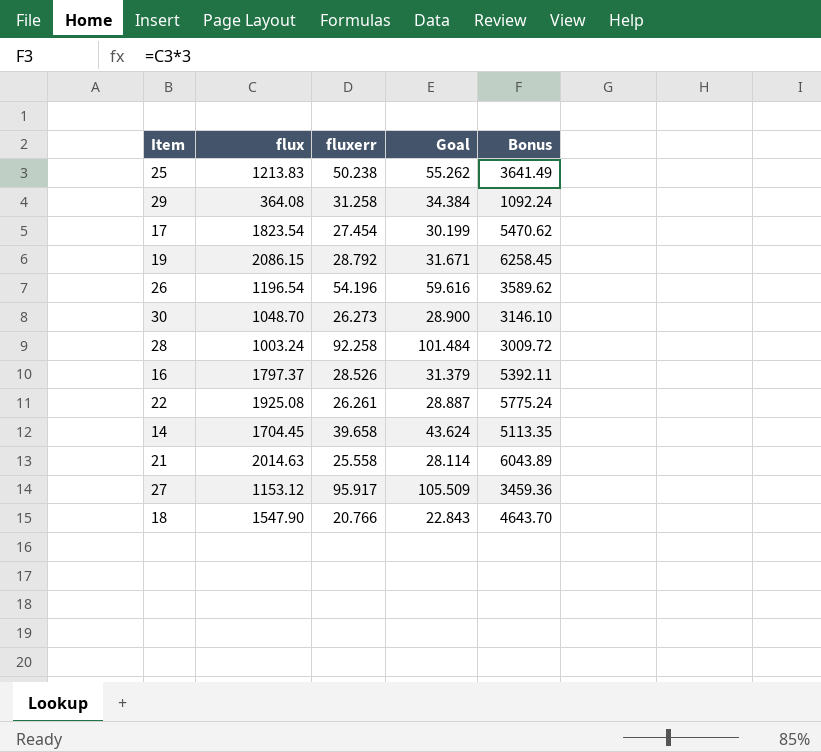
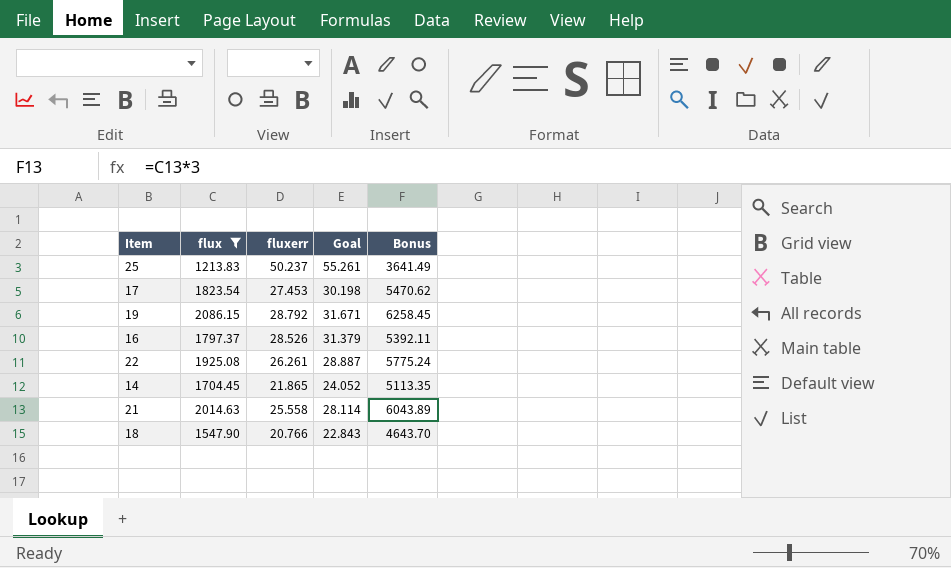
filter: none -> flux >= 1213.83
25 | fluxerr: 50.238 -> 50.237
25 | Goal: 55.262 -> 55.261
17 | fluxerr: 27.454 -> 27.453
17 | Goal: 30.199 -> 30.198
14 | fluxerr: 39.658 -> 21.865
14 | Goal: 43.624 -> 24.052

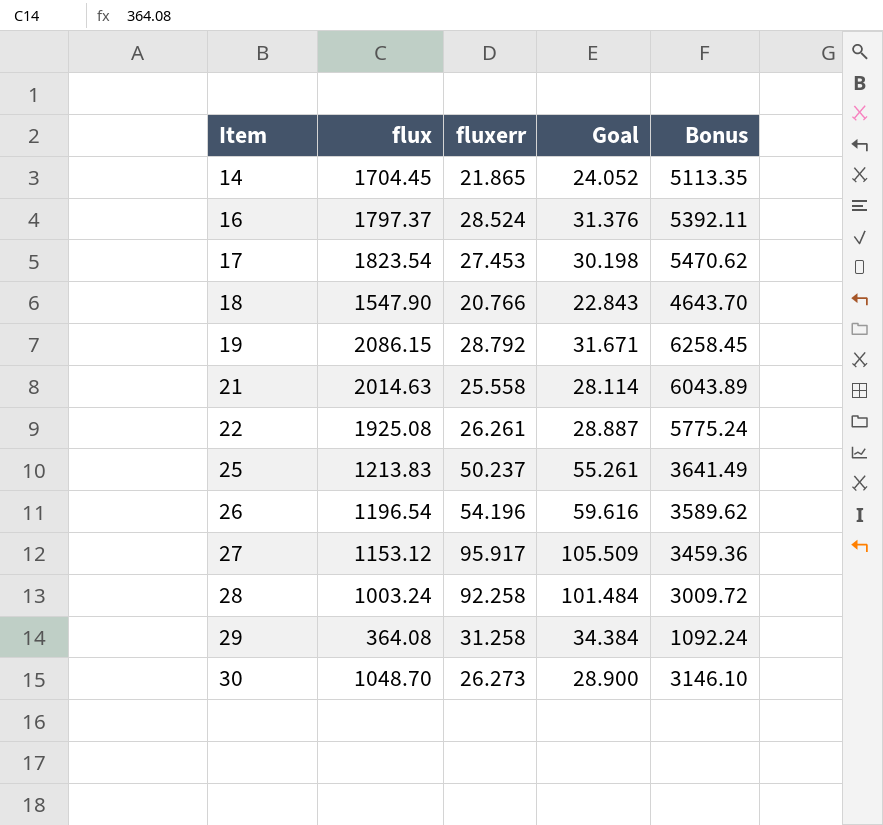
filter: flux >= 1213.83 -> none
row order: none -> Item ascending
16 | fluxerr: 28.526 -> 28.524
16 | Goal: 31.379 -> 31.376

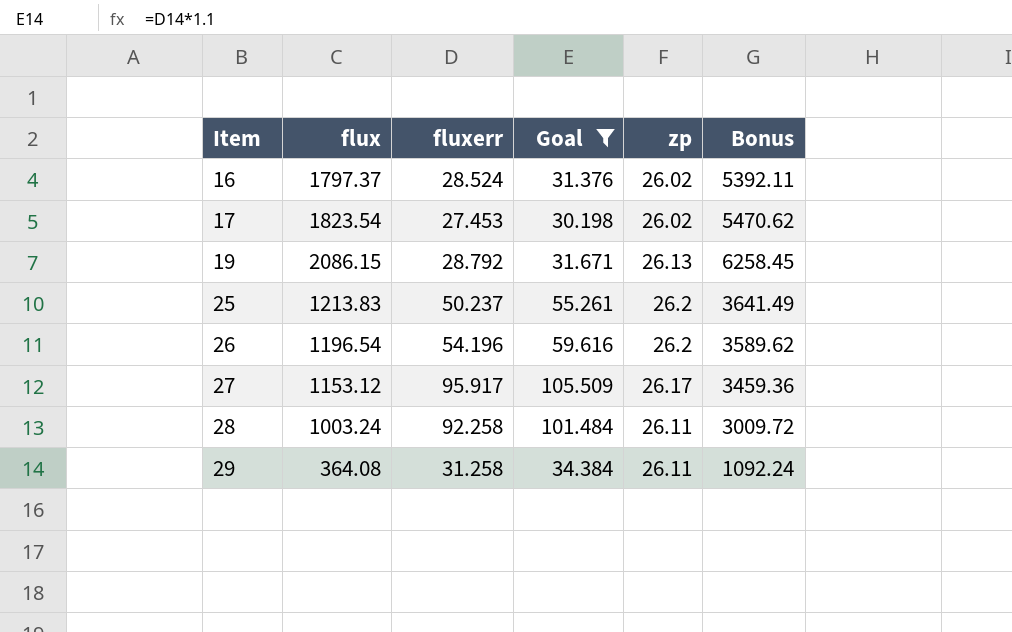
filter: none -> Goal >= 30.198
column zp | position: none -> 5

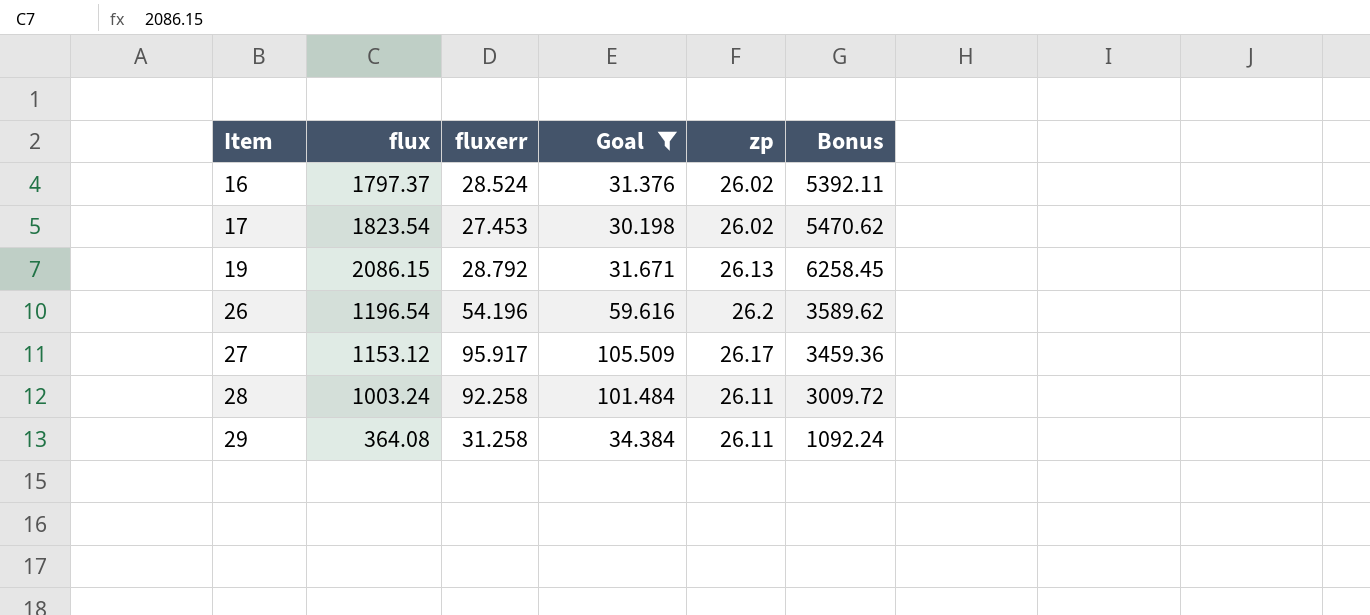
row 25: 1213.83 | 50.237 | 55.261 | 26.2 | 3641.49 -> none

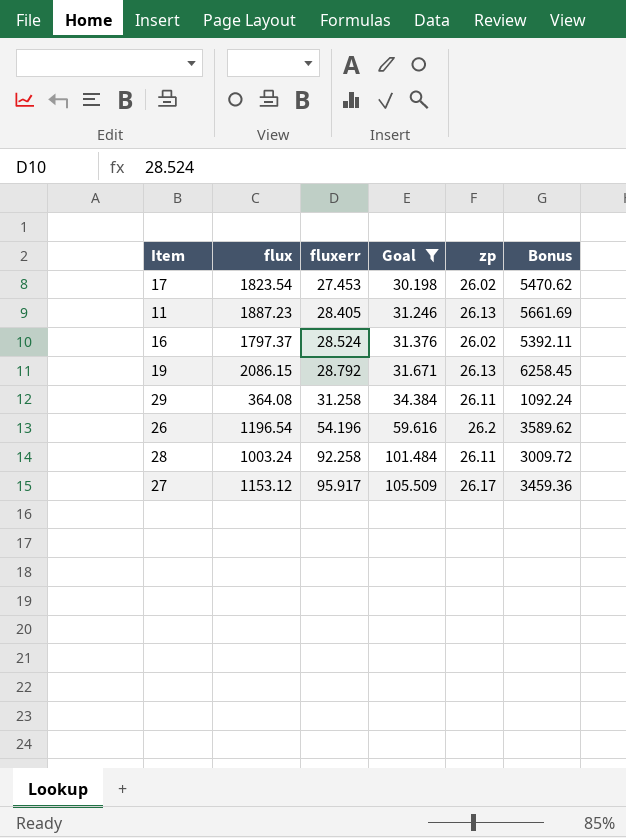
row order: Item ascending -> fluxerr ascending
row 11: none -> 1887.23 | 28.405 | 31.246 | 26.13 | 5661.69

